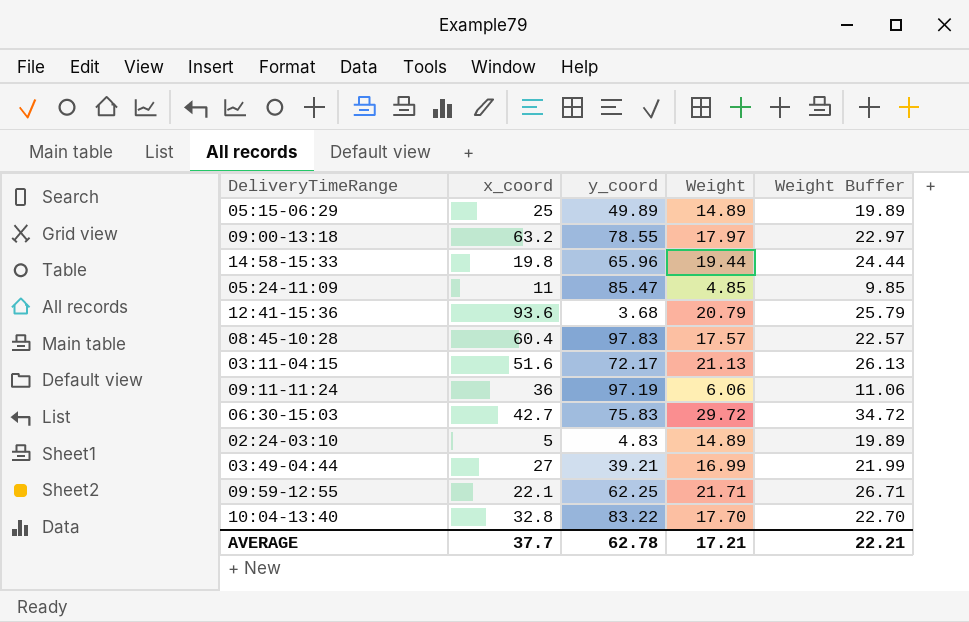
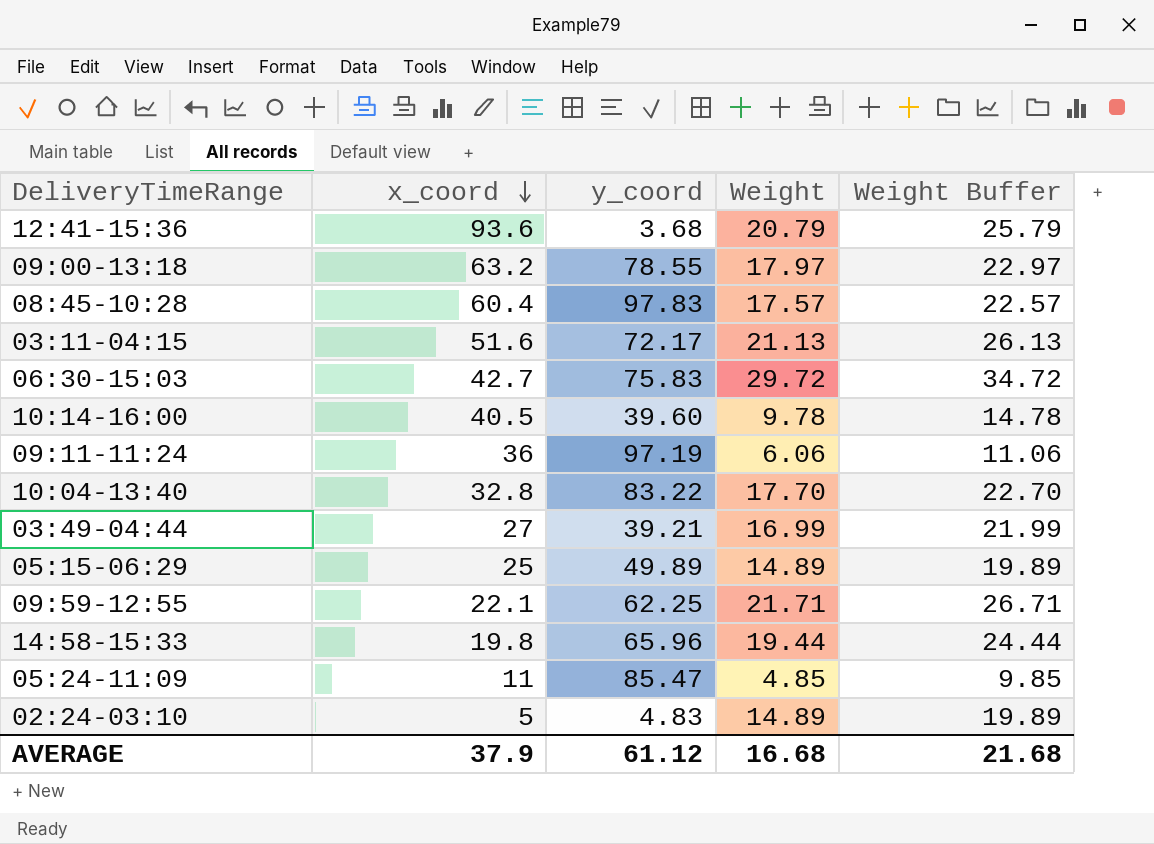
row order: none -> x_coord descending
row 10:14-16:00: none -> 40.5 | 39.60 | 9.78 | 14.78
AVERAGE | x_coord: 37.7 -> 37.9
AVERAGE | y_coord: 62.78 -> 61.12
AVERAGE | Weight: 17.21 -> 16.68
AVERAGE | Weight Buffer: 22.21 -> 21.68

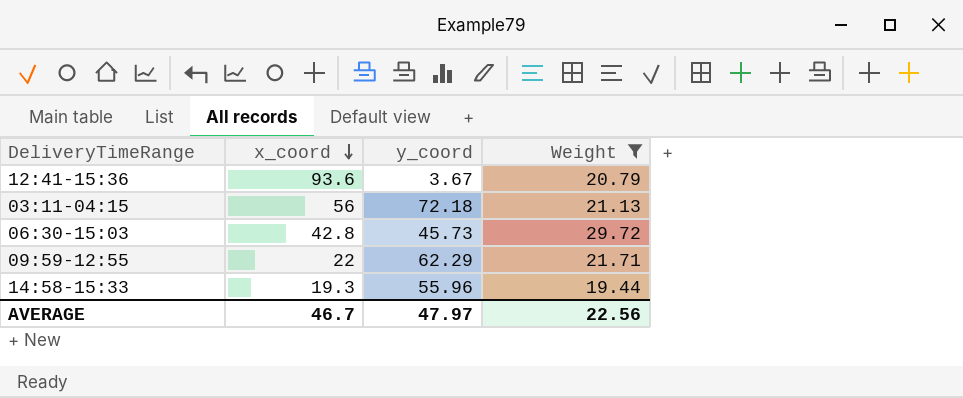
filter: none -> Weight >= 19.44
column Weight Buffer | formula: [Weight] + 5 -> none
12:41-15:36 | y_coord: 3.68 -> 3.67
03:11-04:15 | x_coord: 51.6 -> 56
03:11-04:15 | y_coord: 72.17 -> 72.18
06:30-15:03 | x_coord: 42.7 -> 42.8
06:30-15:03 | y_coord: 75.83 -> 45.73
09:59-12:55 | x_coord: 22.1 -> 22
09:59-12:55 | y_coord: 62.25 -> 62.29
14:58-15:33 | x_coord: 19.8 -> 19.3
14:58-15:33 | y_coord: 65.96 -> 55.96
AVERAGE | x_coord: 37.9 -> 46.7
AVERAGE | y_coord: 61.12 -> 47.97
AVERAGE | Weight: 16.68 -> 22.56

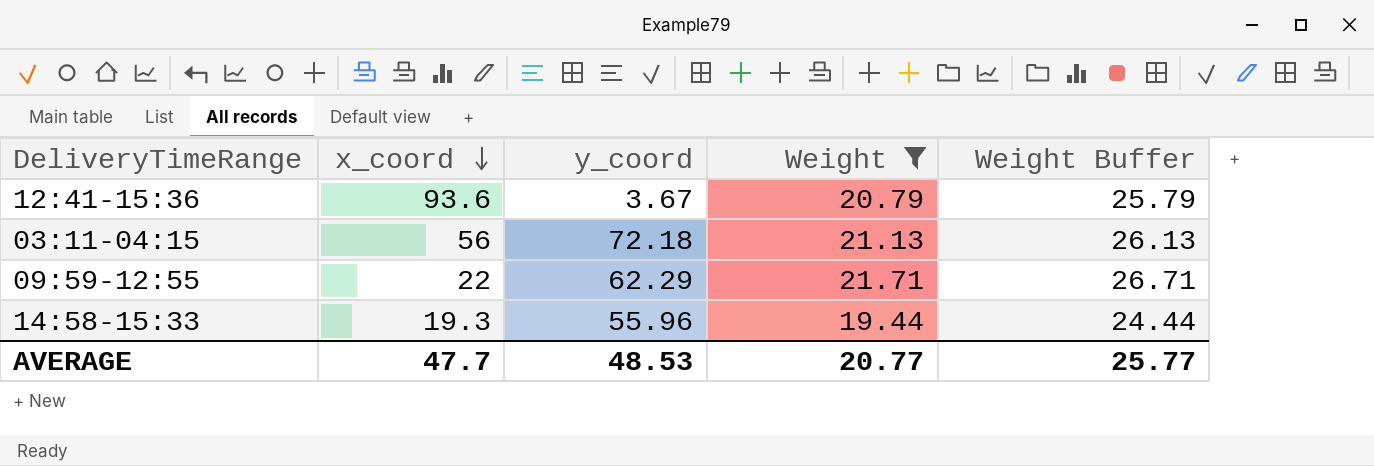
column Weight Buffer | formula: none -> [Weight] + 5
row 06:30-15:03: 42.8 | 45.73 | 29.72 -> none
AVERAGE | x_coord: 46.7 -> 47.7
AVERAGE | y_coord: 47.97 -> 48.53
AVERAGE | Weight: 22.56 -> 20.77

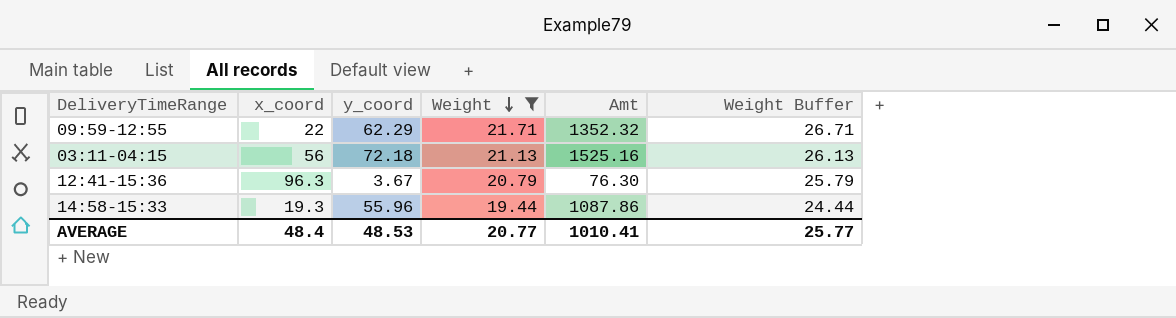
row order: x_coord descending -> Weight descending
column Amt | formula: none -> [y_coord] * [Weight]
12:41-15:36 | x_coord: 93.6 -> 96.3
AVERAGE | x_coord: 47.7 -> 48.4

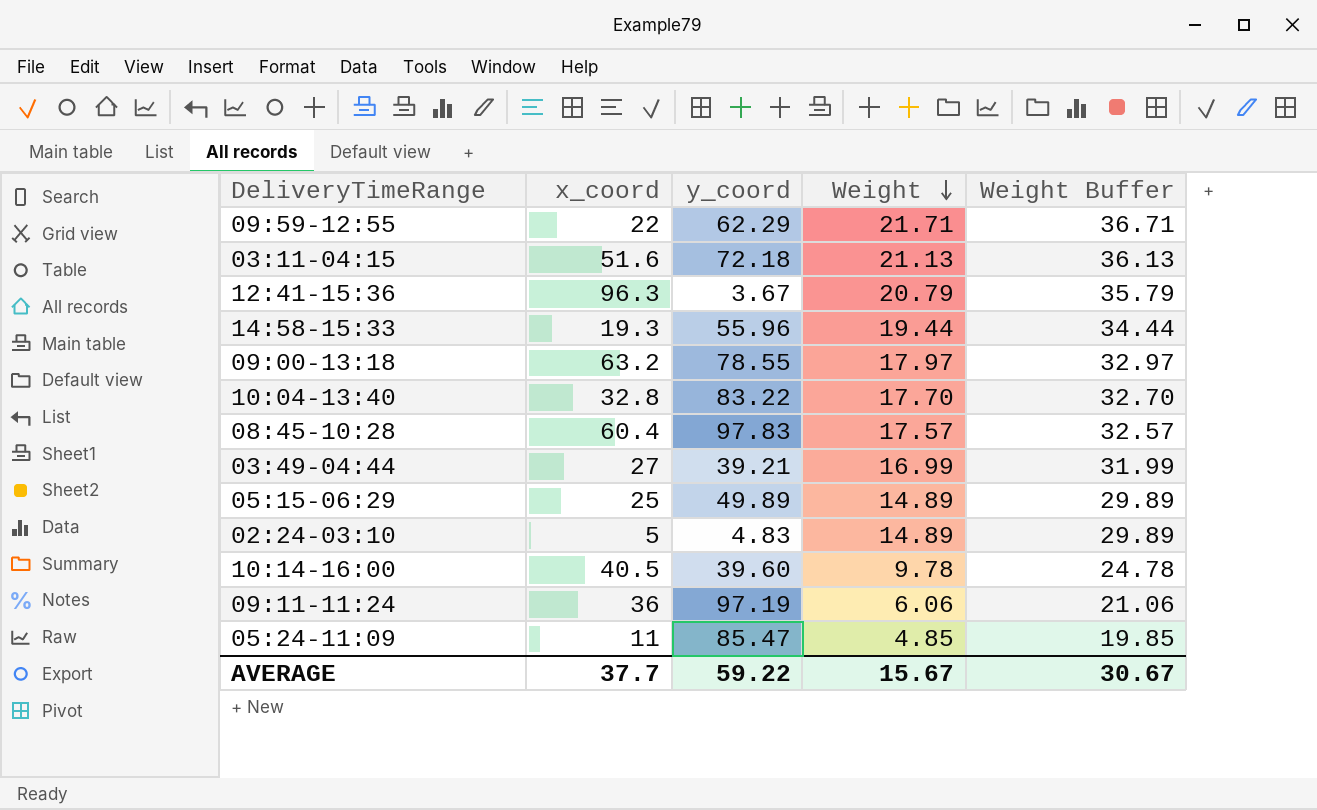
filter: Weight >= 19.44 -> none
column Amt | formula: [y_coord] * [Weight] -> none
column Weight Buffer | formula: [Weight] + 5 -> [Weight] + 15
03:11-04:15 | x_coord: 56 -> 51.6
AVERAGE | x_coord: 48.4 -> 37.7
AVERAGE | y_coord: 48.53 -> 59.22
AVERAGE | Weight: 20.77 -> 15.67
AVERAGE | Weight Buffer: 25.77 -> 30.67

